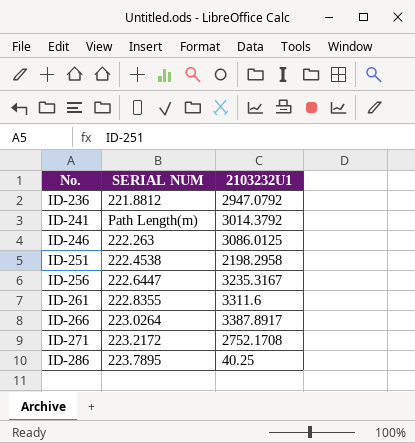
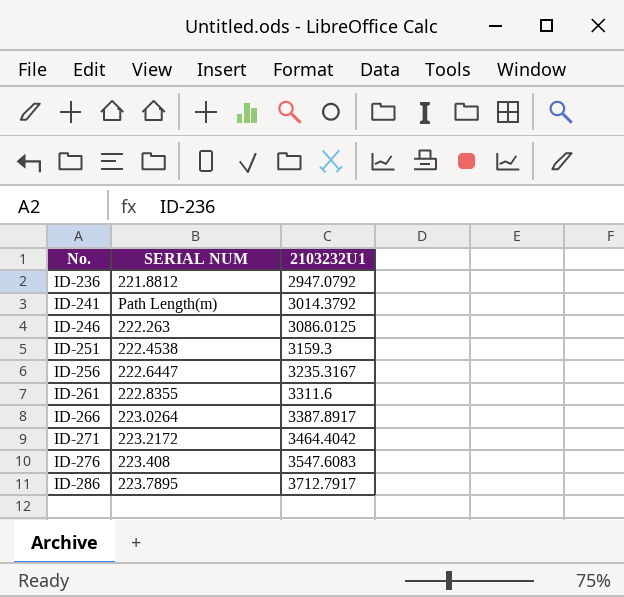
ID-251 | 2103232U1: 2198.2958 -> 3159.3
ID-271 | 2103232U1: 2752.1708 -> 3464.4042
row ID-276: none -> 223.408 | 3547.6083
ID-286 | 2103232U1: 40.25 -> 3712.7917

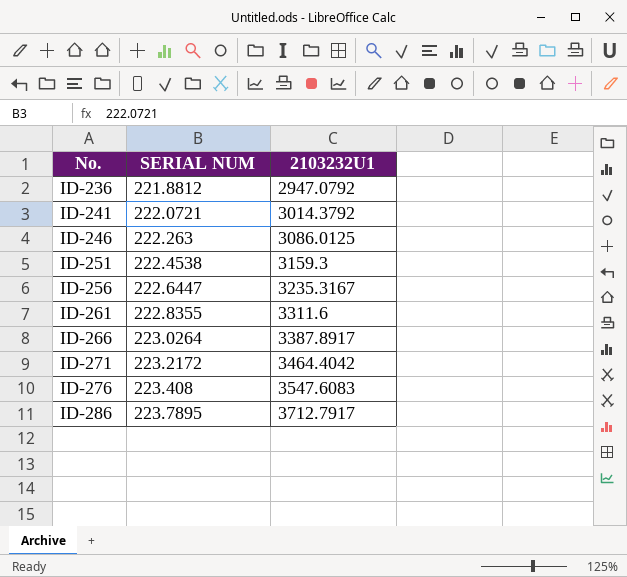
ID-241 | SERIAL NUM: Path Length(m) -> 222.0721

